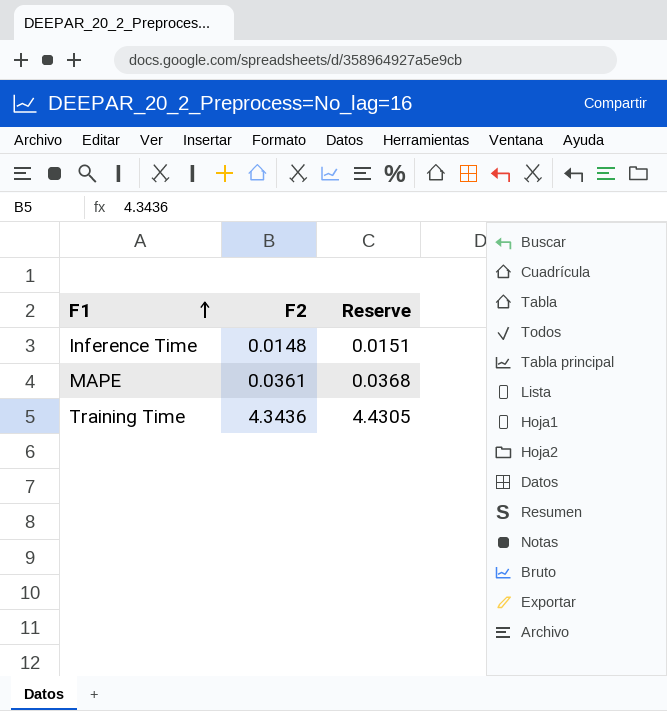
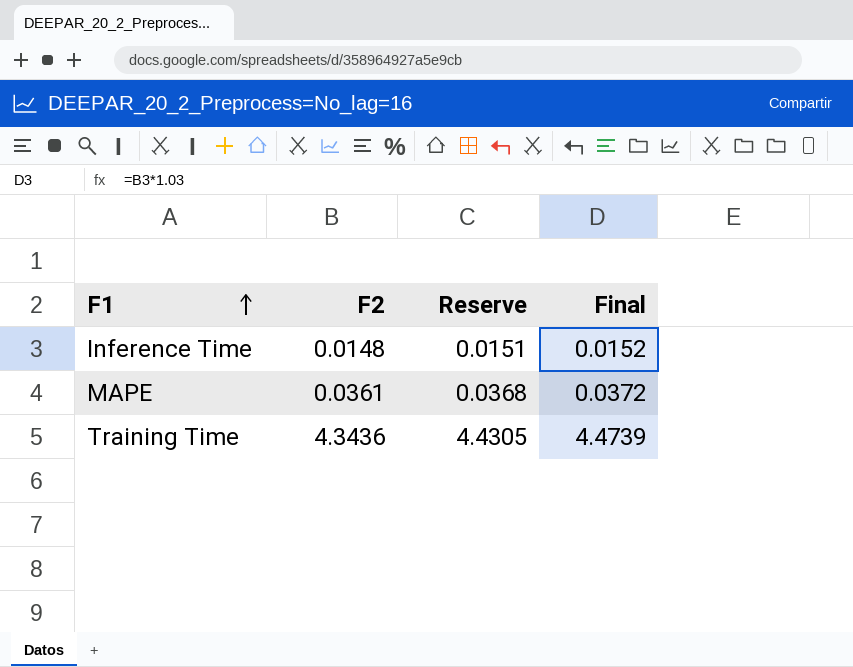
column Final | formula: none -> [F2] * 1.03

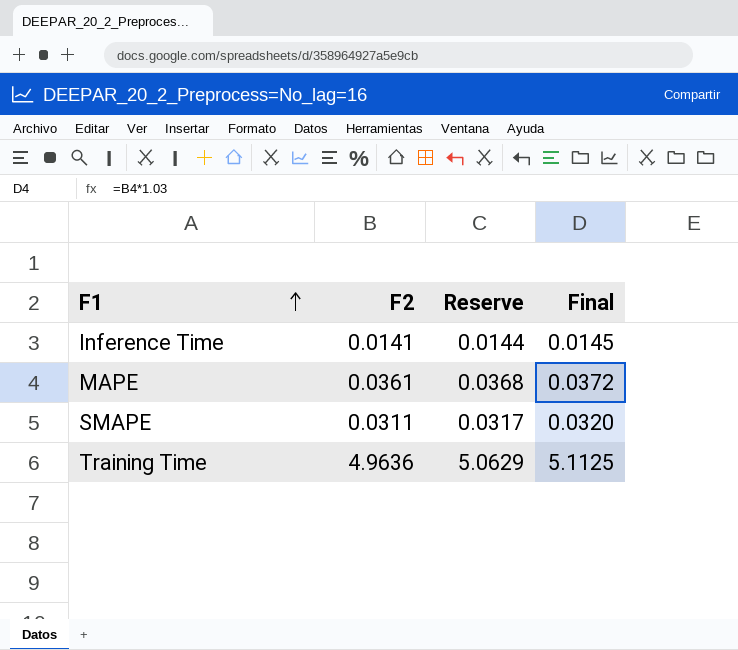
Inference Time | F2: 0.0148 -> 0.0141
Inference Time | Reserve: 0.0151 -> 0.0144
Inference Time | Final: 0.0152 -> 0.0145
row SMAPE: none -> 0.0311 | 0.0317 | 0.0320
Training Time | F2: 4.3436 -> 4.9636
Training Time | Reserve: 4.4305 -> 5.0629
Training Time | Final: 4.4739 -> 5.1125

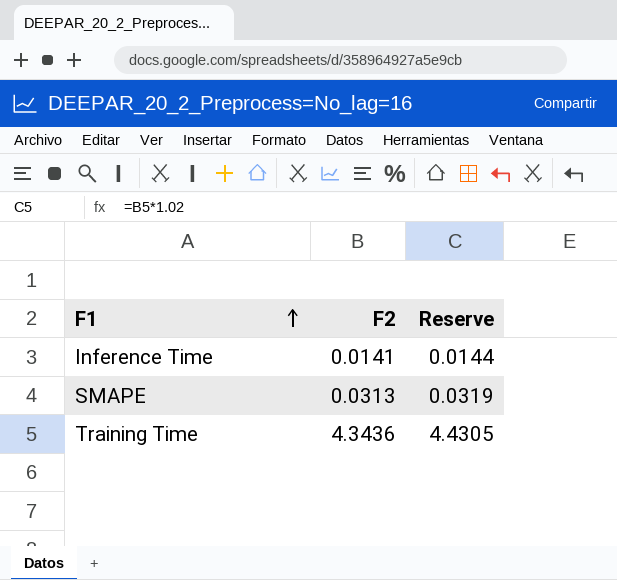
column Final | formula: [F2] * 1.03 -> none
row MAPE: 0.0361 | 0.0368 | 0.0372 -> none
SMAPE | F2: 0.0311 -> 0.0313
SMAPE | Reserve: 0.0317 -> 0.0319
Training Time | F2: 4.9636 -> 4.3436
Training Time | Reserve: 5.0629 -> 4.4305

